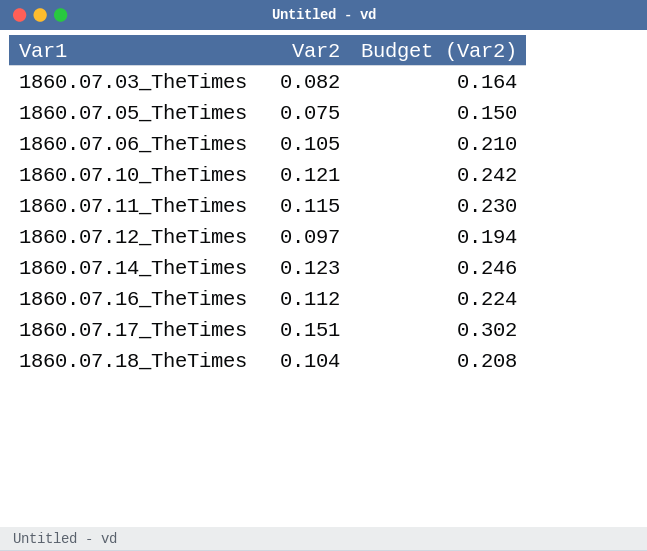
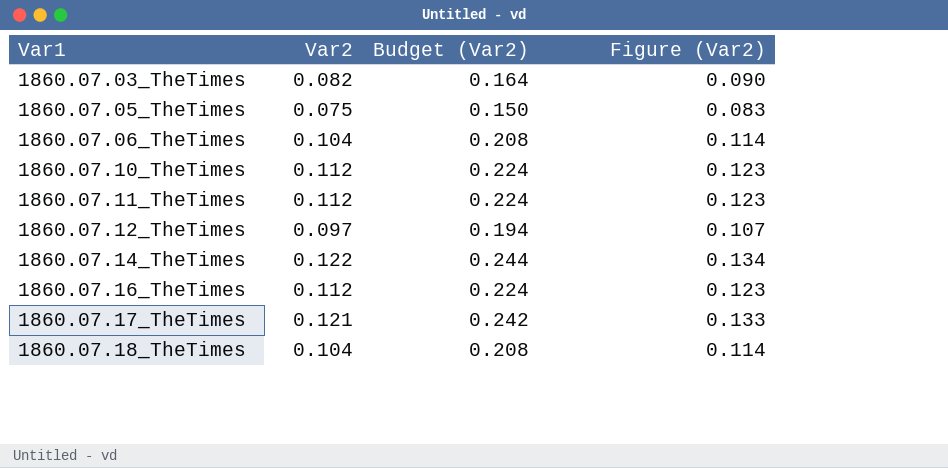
column Figure (Var2) | formula: none -> [Var2] * 1.1
1860.07.06_TheTimes | Var2: 0.105 -> 0.104
1860.07.06_TheTimes | Budget (Var2): 0.210 -> 0.208
1860.07.10_TheTimes | Var2: 0.121 -> 0.112
1860.07.10_TheTimes | Budget (Var2): 0.242 -> 0.224
1860.07.11_TheTimes | Var2: 0.115 -> 0.112
1860.07.11_TheTimes | Budget (Var2): 0.230 -> 0.224
1860.07.14_TheTimes | Var2: 0.123 -> 0.122
1860.07.14_TheTimes | Budget (Var2): 0.246 -> 0.244
1860.07.17_TheTimes | Var2: 0.151 -> 0.121
1860.07.17_TheTimes | Budget (Var2): 0.302 -> 0.242

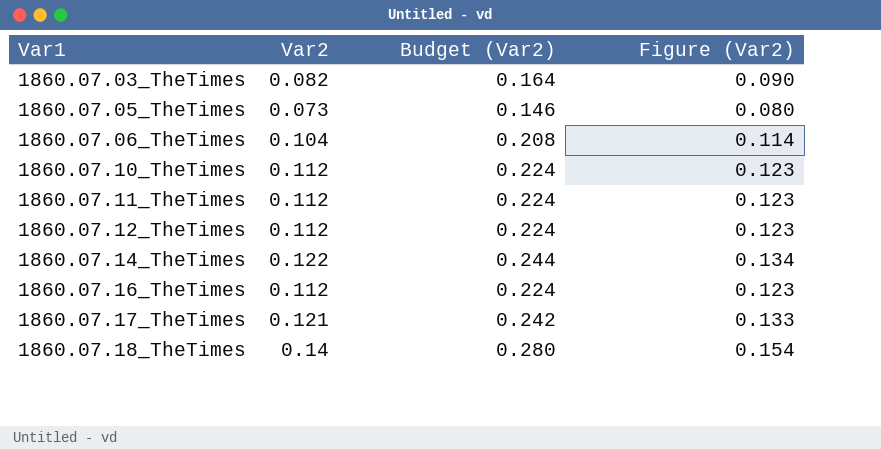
1860.07.05_TheTimes | Var2: 0.075 -> 0.073
1860.07.05_TheTimes | Budget (Var2): 0.150 -> 0.146
1860.07.05_TheTimes | Figure (Var2): 0.083 -> 0.080
1860.07.12_TheTimes | Var2: 0.097 -> 0.112
1860.07.12_TheTimes | Budget (Var2): 0.194 -> 0.224
1860.07.12_TheTimes | Figure (Var2): 0.107 -> 0.123
1860.07.18_TheTimes | Var2: 0.104 -> 0.14
1860.07.18_TheTimes | Budget (Var2): 0.208 -> 0.280
1860.07.18_TheTimes | Figure (Var2): 0.114 -> 0.154

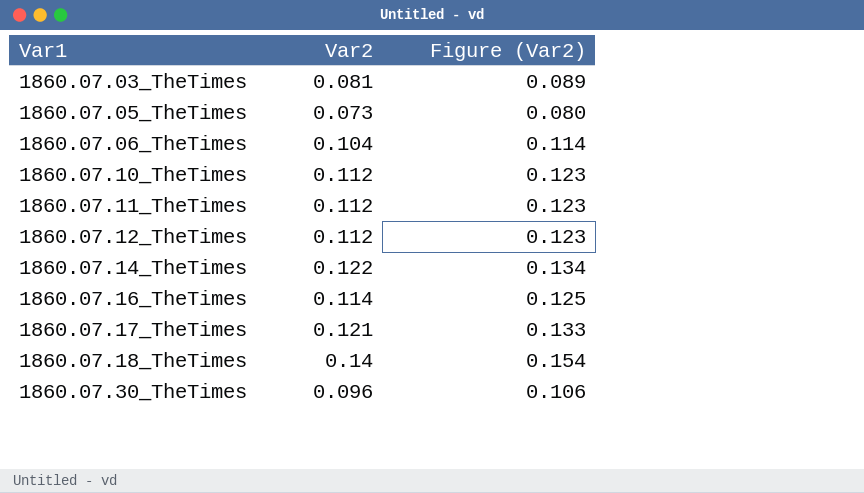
column Budget (Var2) | formula: [Var2] * 2 -> none
1860.07.03_TheTimes | Var2: 0.082 -> 0.081
1860.07.03_TheTimes | Figure (Var2): 0.090 -> 0.089
1860.07.16_TheTimes | Var2: 0.112 -> 0.114
1860.07.16_TheTimes | Figure (Var2): 0.123 -> 0.125
row 1860.07.30_TheTimes: none -> 0.096 | 0.106

